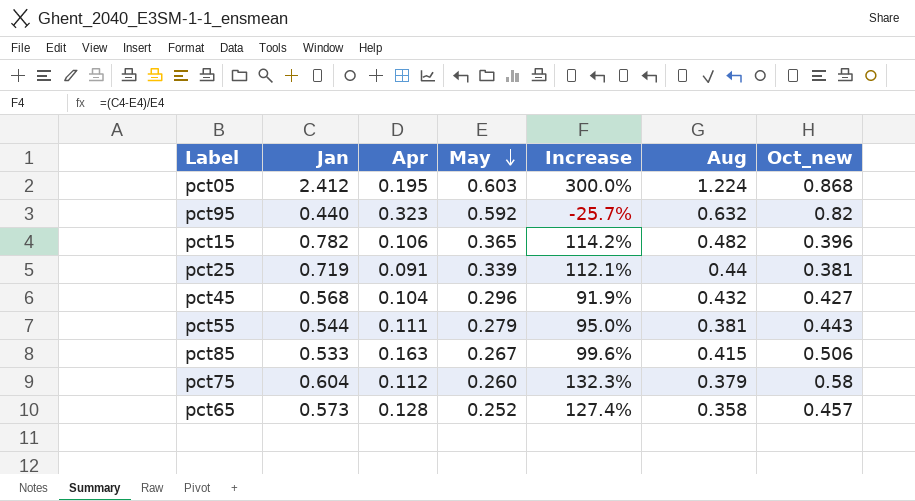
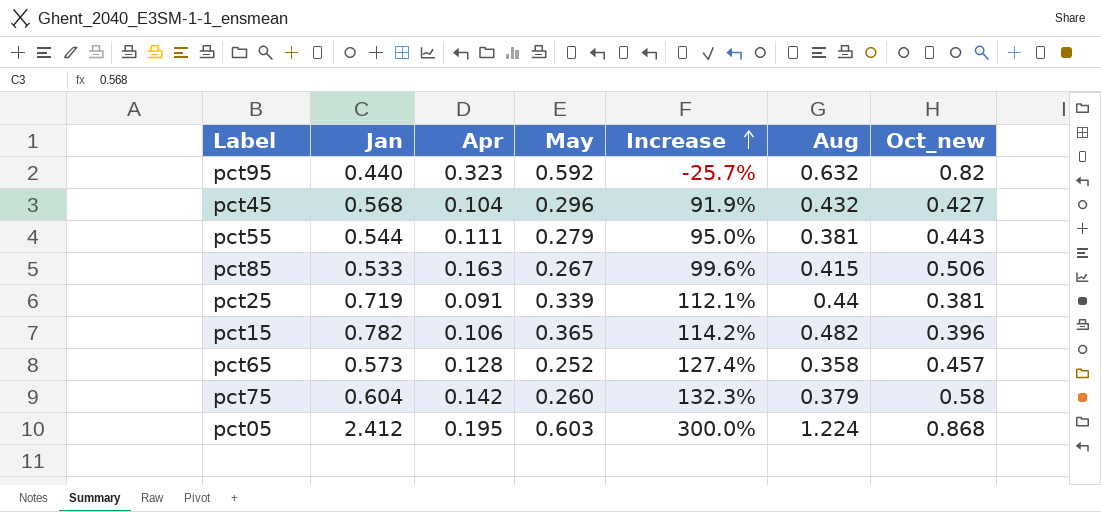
row order: May descending -> Increase ascending
pct75 | Apr: 0.112 -> 0.142

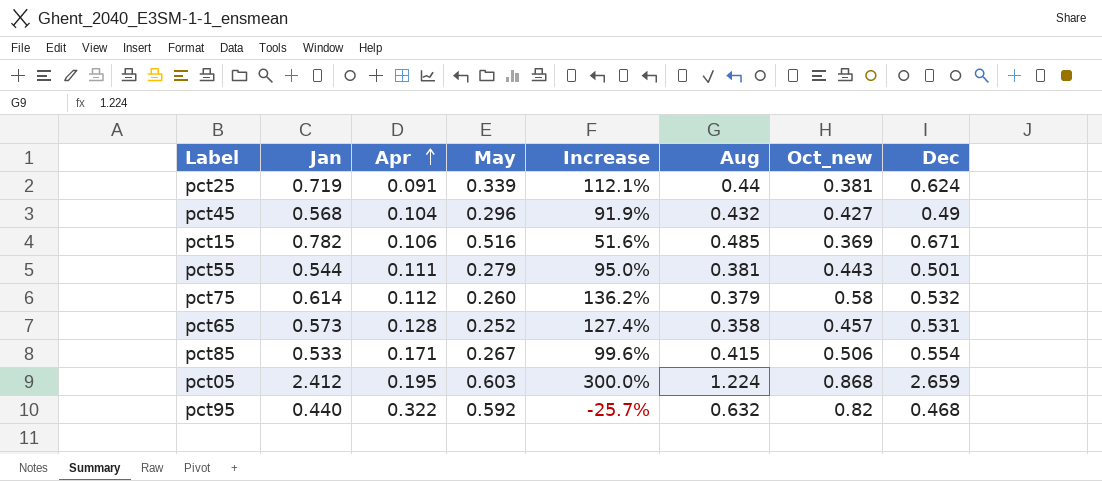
row order: Increase ascending -> Apr ascending
column Dec | position: none -> 8
pct15 | May: 0.365 -> 0.516
pct15 | Increase: 114.2% -> 51.6%
pct15 | Aug: 0.482 -> 0.485
pct15 | Oct_new: 0.396 -> 0.369
pct75 | Jan: 0.604 -> 0.614
pct75 | Apr: 0.142 -> 0.112
pct75 | Increase: 132.3% -> 136.2%
pct85 | Apr: 0.163 -> 0.171
pct95 | Apr: 0.323 -> 0.322

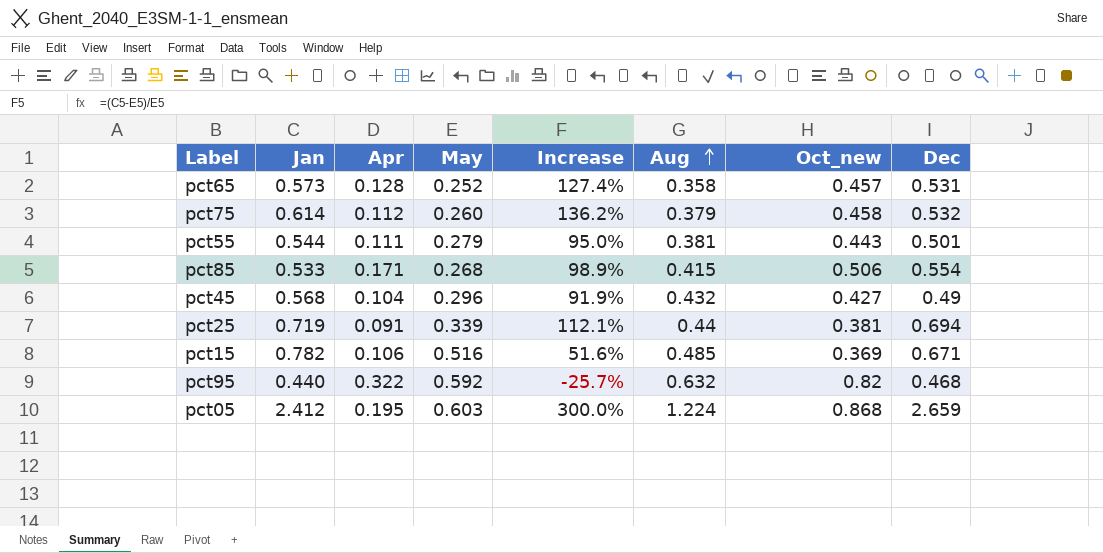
row order: Apr ascending -> Aug ascending
pct75 | Oct_new: 0.58 -> 0.458
pct85 | May: 0.267 -> 0.268
pct85 | Increase: 99.6% -> 98.9%
pct25 | Dec: 0.624 -> 0.694

